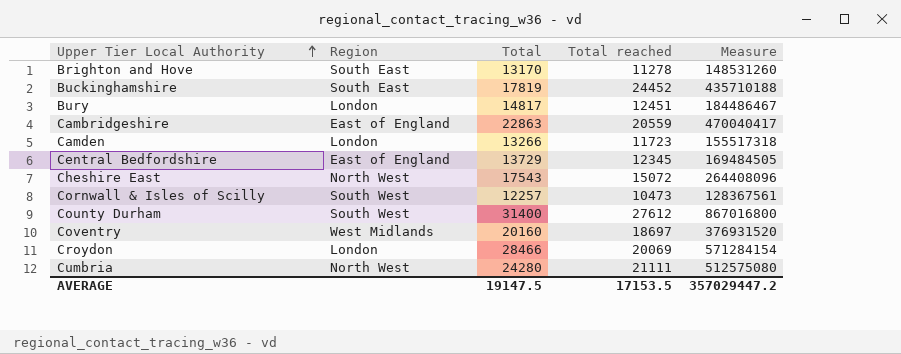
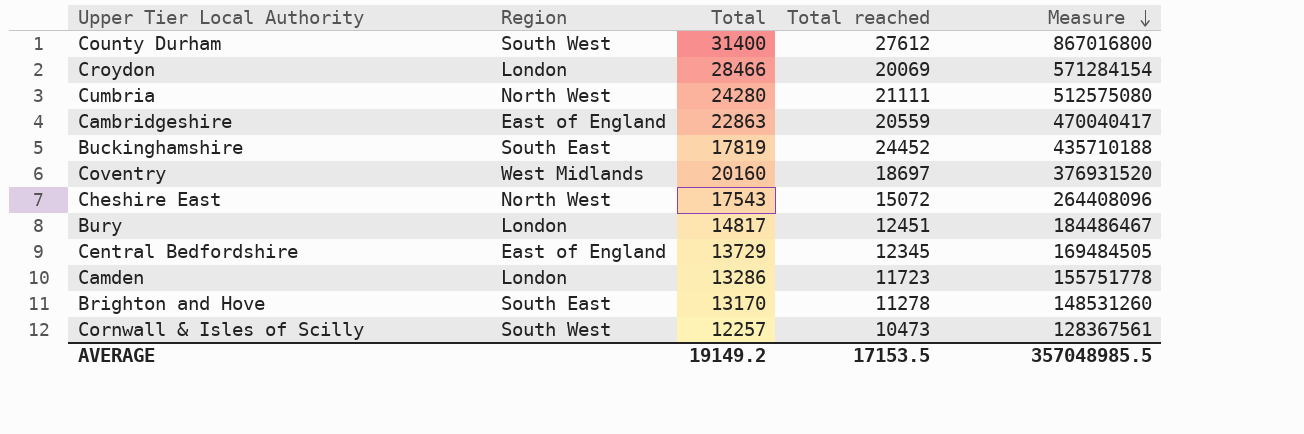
row order: Upper Tier Local Authority ascending -> Measure descending
Camden | Total: 13266 -> 13286
Camden | Measure: 155517318 -> 155751778
AVERAGE | Total: 19147.5 -> 19149.2
AVERAGE | Measure: 357029447.2 -> 357048985.5

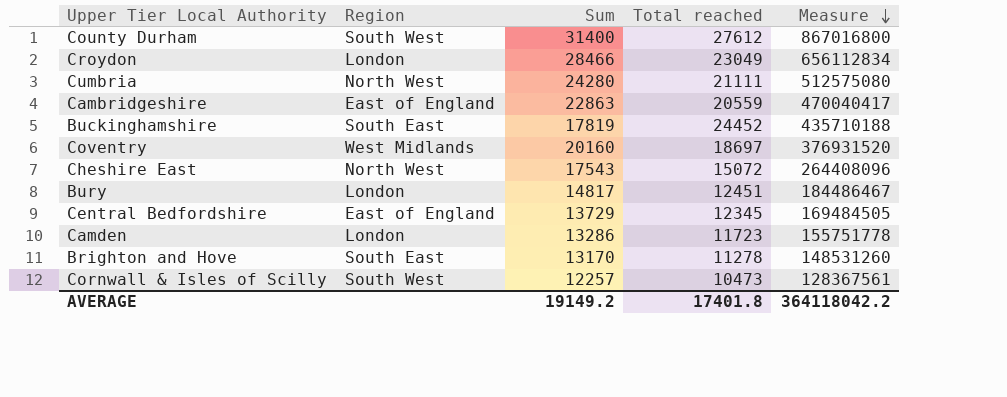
column name: Total -> Sum
Croydon | Total reached: 20069 -> 23049
Croydon | Measure: 571284154 -> 656112834
AVERAGE | Total reached: 17153.5 -> 17401.8
AVERAGE | Measure: 357048985.5 -> 364118042.2

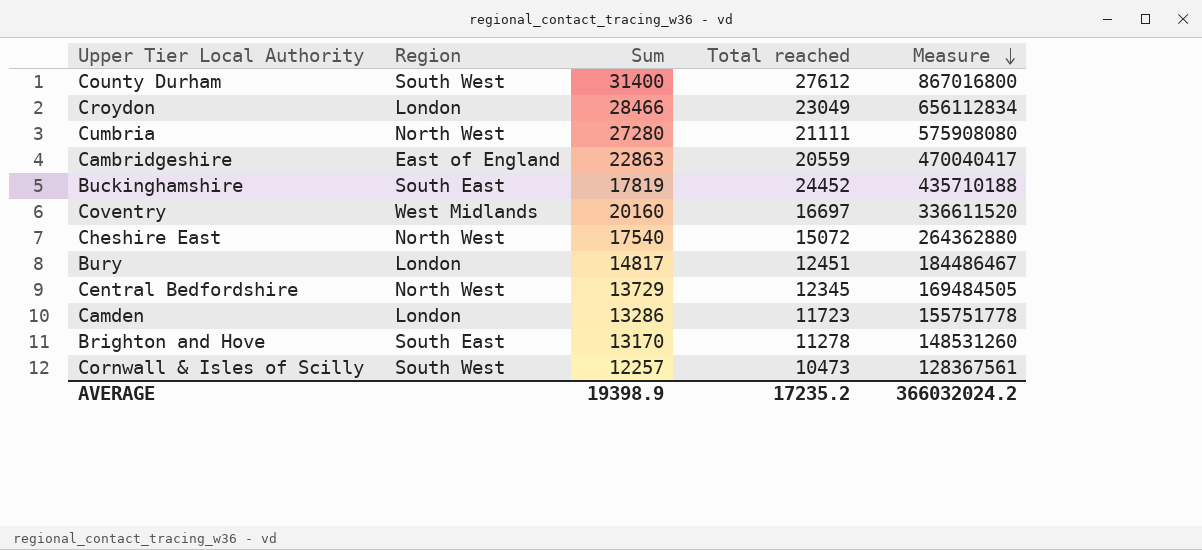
Cumbria | Sum: 24280 -> 27280
Cumbria | Measure: 512575080 -> 575908080
Coventry | Total reached: 18697 -> 16697
Coventry | Measure: 376931520 -> 336611520
Cheshire East | Sum: 17543 -> 17540
Cheshire East | Measure: 264408096 -> 264362880
Central Bedfordshire | Region: East of England -> North West
AVERAGE | Sum: 19149.2 -> 19398.9
AVERAGE | Total reached: 17401.8 -> 17235.2
AVERAGE | Measure: 364118042.2 -> 366032024.2

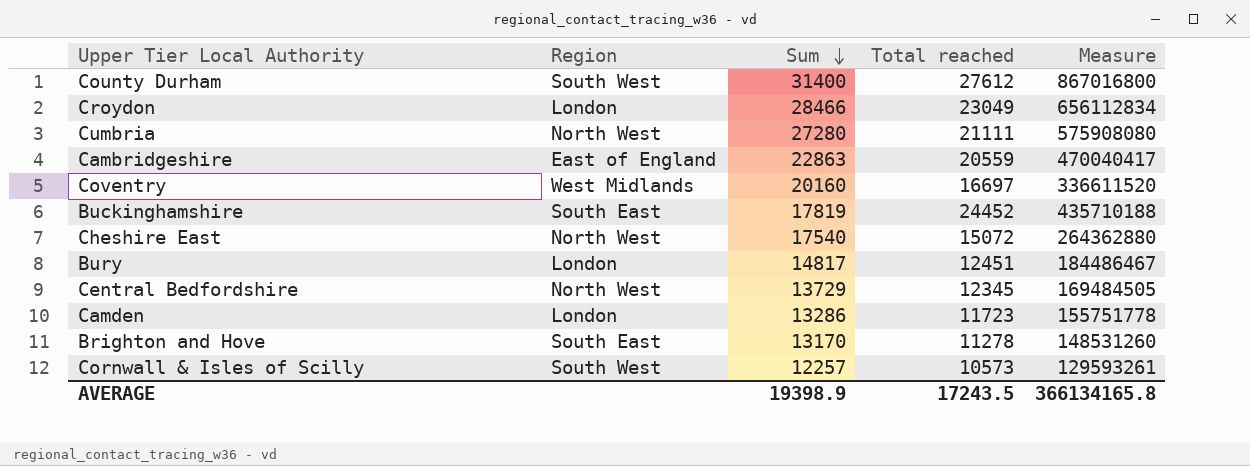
row order: Measure descending -> Sum descending
Cornwall & Isles of Scilly | Total reached: 10473 -> 10573
Cornwall & Isles of Scilly | Measure: 128367561 -> 129593261
AVERAGE | Total reached: 17235.2 -> 17243.5
AVERAGE | Measure: 366032024.2 -> 366134165.8

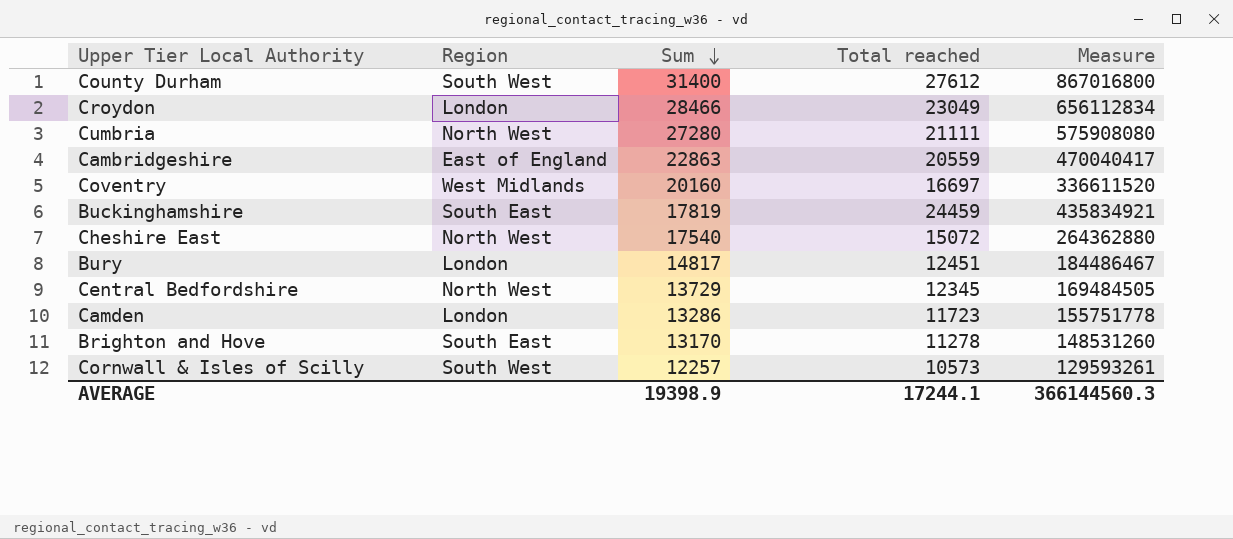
Buckinghamshire | Total reached: 24452 -> 24459
Buckinghamshire | Measure: 435710188 -> 435834921
AVERAGE | Total reached: 17243.5 -> 17244.1
AVERAGE | Measure: 366134165.8 -> 366144560.3

